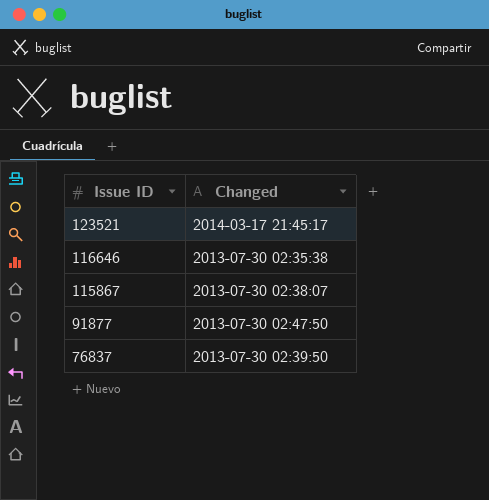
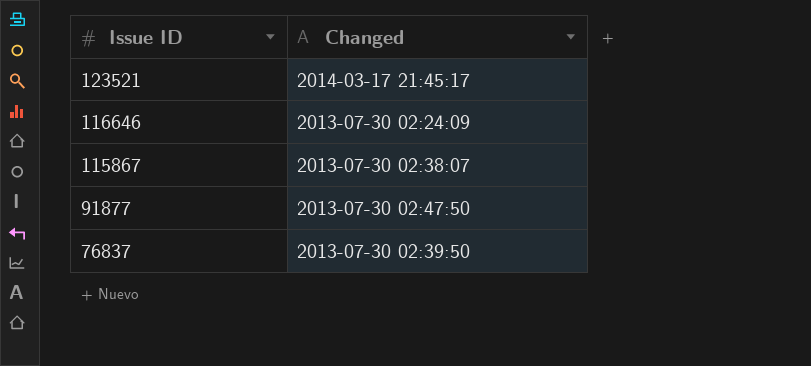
116646 | Changed: 2013-07-30 02:35:38 -> 2013-07-30 02:24:09

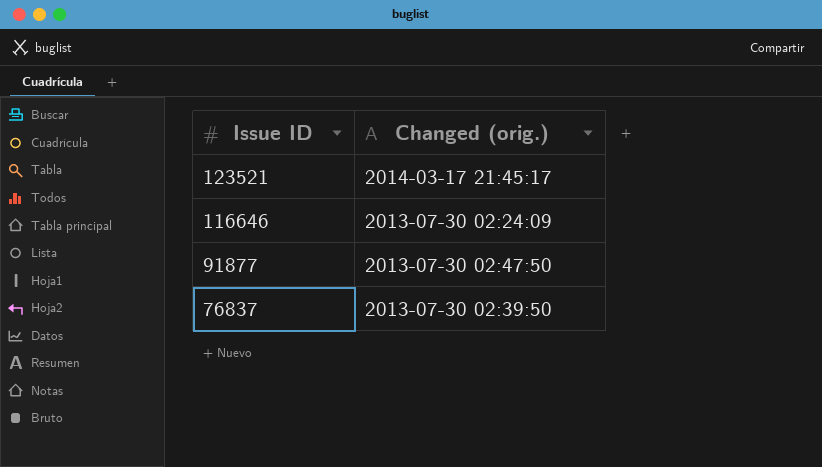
column name: Changed -> Changed (orig.)
row 115867: 2013-07-30 02:38:07 -> none

